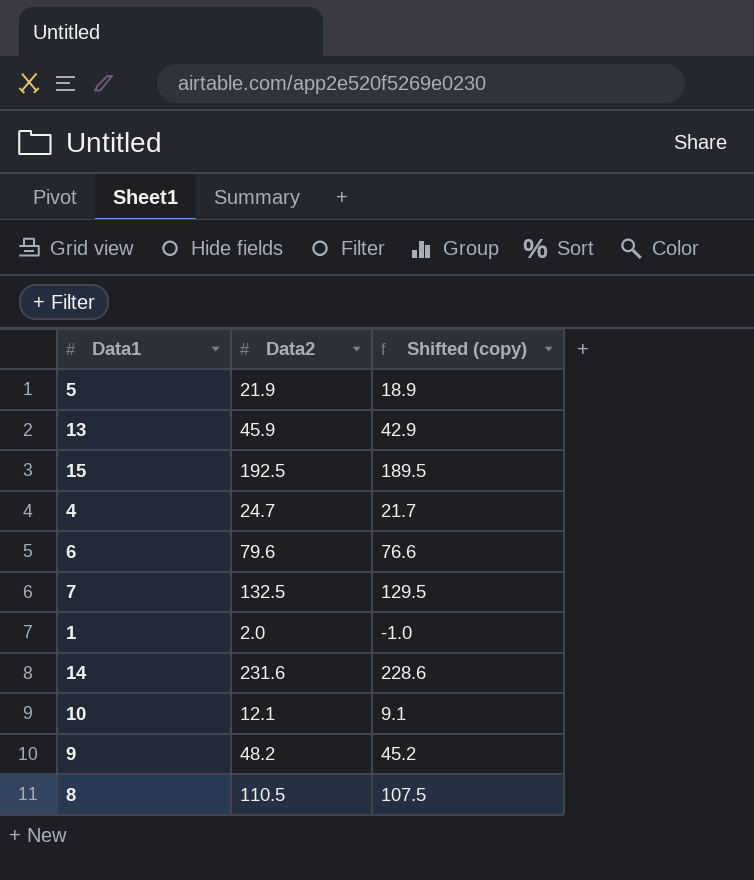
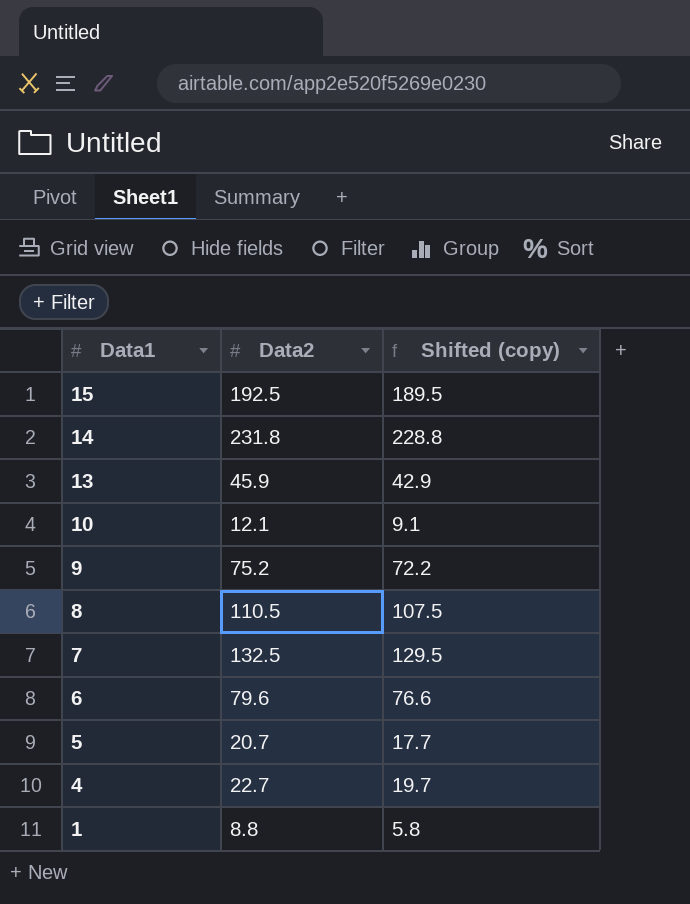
row order: none -> Data1 descending
14 | Data2: 231.6 -> 231.8
14 | Shifted (copy): 228.6 -> 228.8
9 | Data2: 48.2 -> 75.2
9 | Shifted (copy): 45.2 -> 72.2
5 | Data2: 21.9 -> 20.7
5 | Shifted (copy): 18.9 -> 17.7
4 | Data2: 24.7 -> 22.7
4 | Shifted (copy): 21.7 -> 19.7
1 | Data2: 2.0 -> 8.8
1 | Shifted (copy): -1.0 -> 5.8

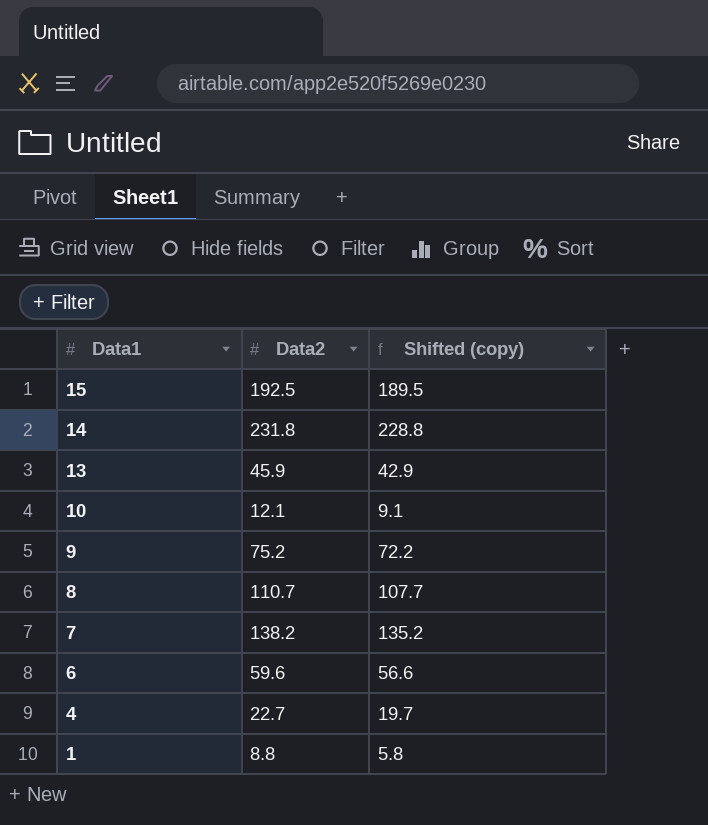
row 5: 20.7 | 17.7 -> none
8 | Data2: 110.5 -> 110.7
8 | Shifted (copy): 107.5 -> 107.7
7 | Data2: 132.5 -> 138.2
7 | Shifted (copy): 129.5 -> 135.2
6 | Data2: 79.6 -> 59.6
6 | Shifted (copy): 76.6 -> 56.6

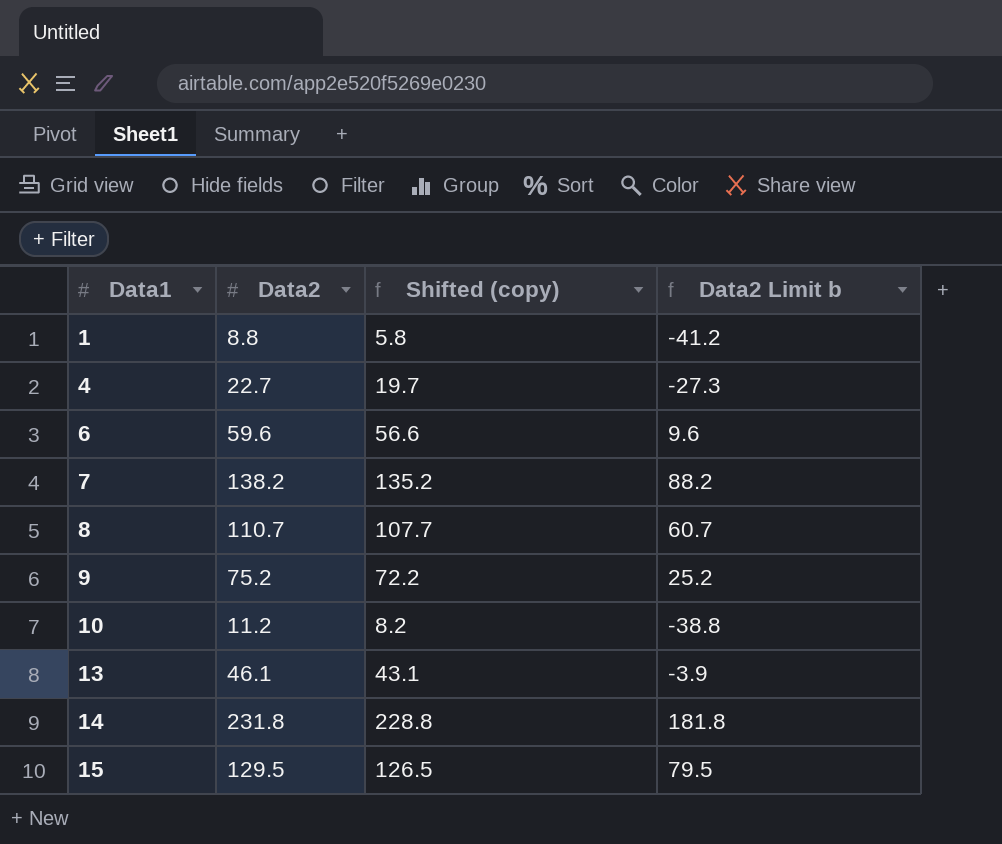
row order: Data1 descending -> Data1 ascending
column Data2 Limit b | formula: none -> [Data2] - 50
10 | Data2: 12.1 -> 11.2
10 | Shifted (copy): 9.1 -> 8.2
13 | Data2: 45.9 -> 46.1
13 | Shifted (copy): 42.9 -> 43.1
15 | Data2: 192.5 -> 129.5
15 | Shifted (copy): 189.5 -> 126.5

